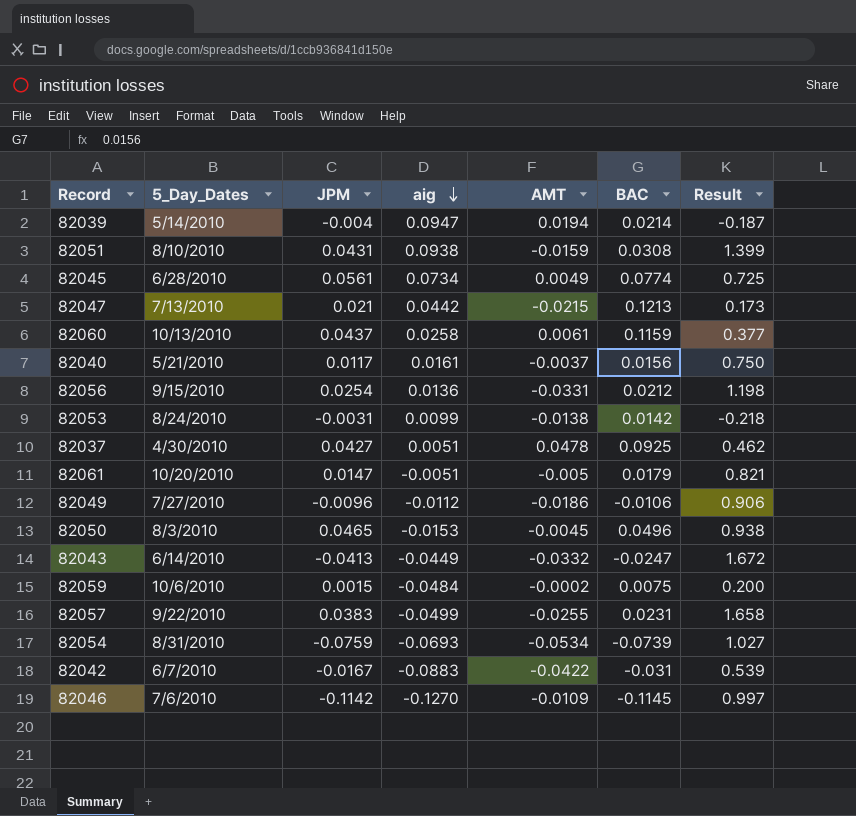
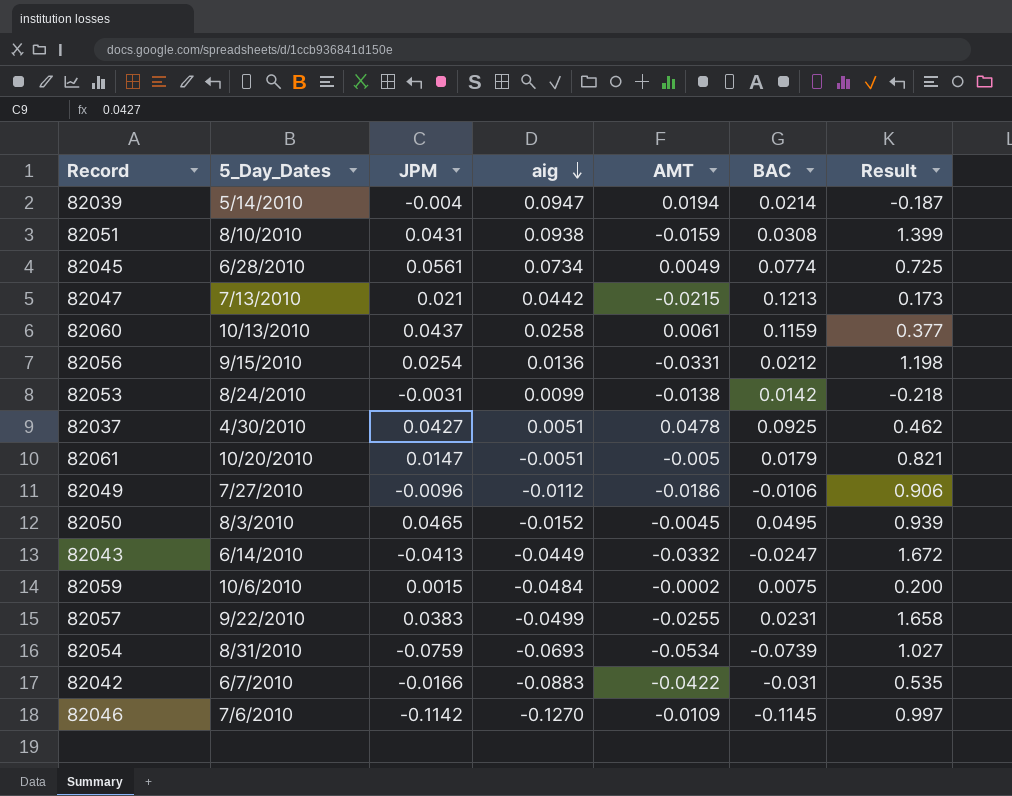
row 82040: 5/21/2010 | 0.0117 | 0.0161 | -0.0037 | 0.0156 | 0.750 -> none
82050 | aig: -0.0153 -> -0.0152
82050 | BAC: 0.0496 -> 0.0495
82050 | Result: 0.938 -> 0.939
82042 | JPM: -0.0167 -> -0.0166
82042 | Result: 0.539 -> 0.535

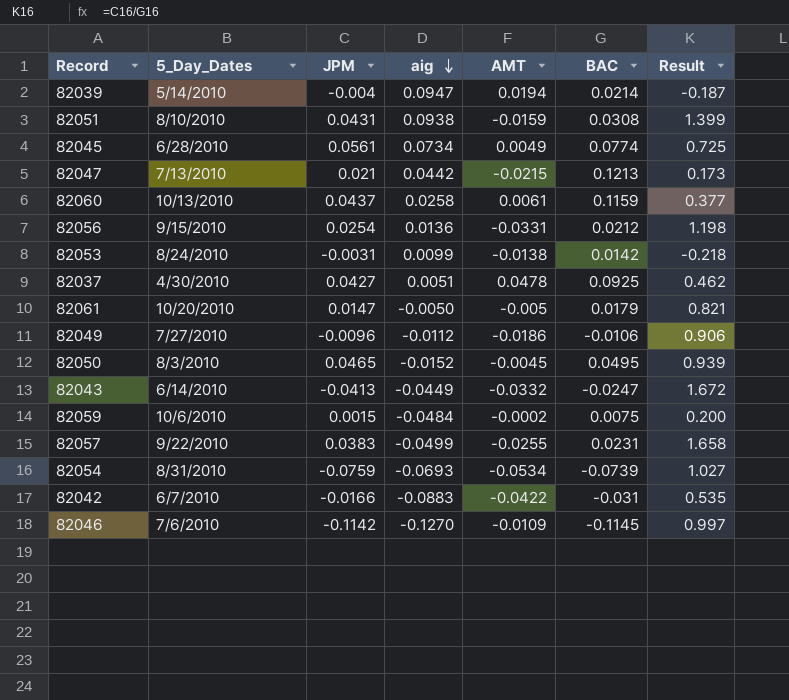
82061 | aig: -0.0051 -> -0.0050

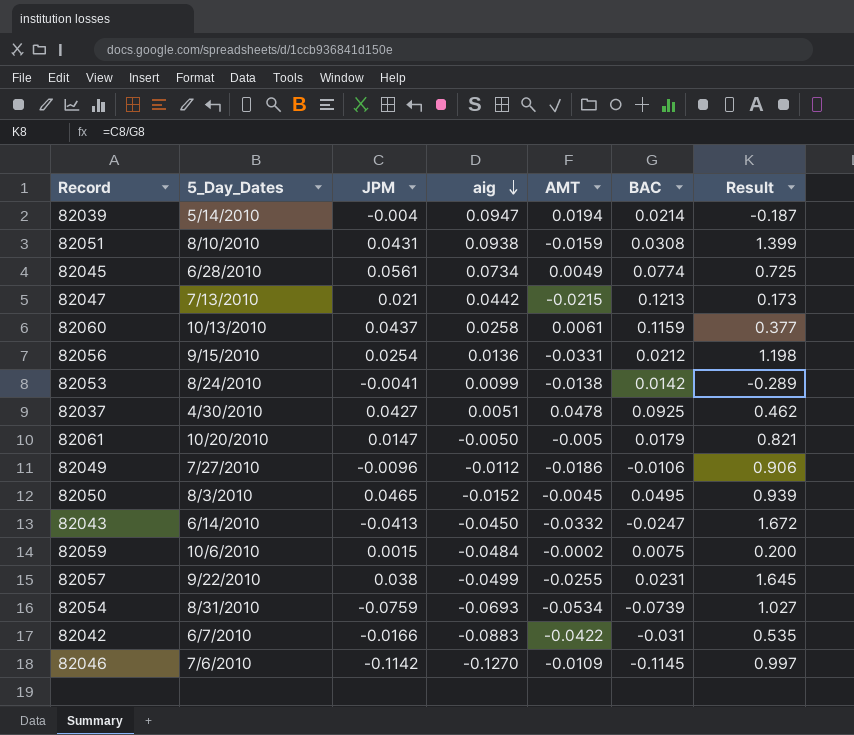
82053 | JPM: -0.0031 -> -0.0041
82053 | Result: -0.218 -> -0.289
82043 | aig: -0.0449 -> -0.0450
82057 | JPM: 0.0383 -> 0.038
82057 | Result: 1.658 -> 1.645

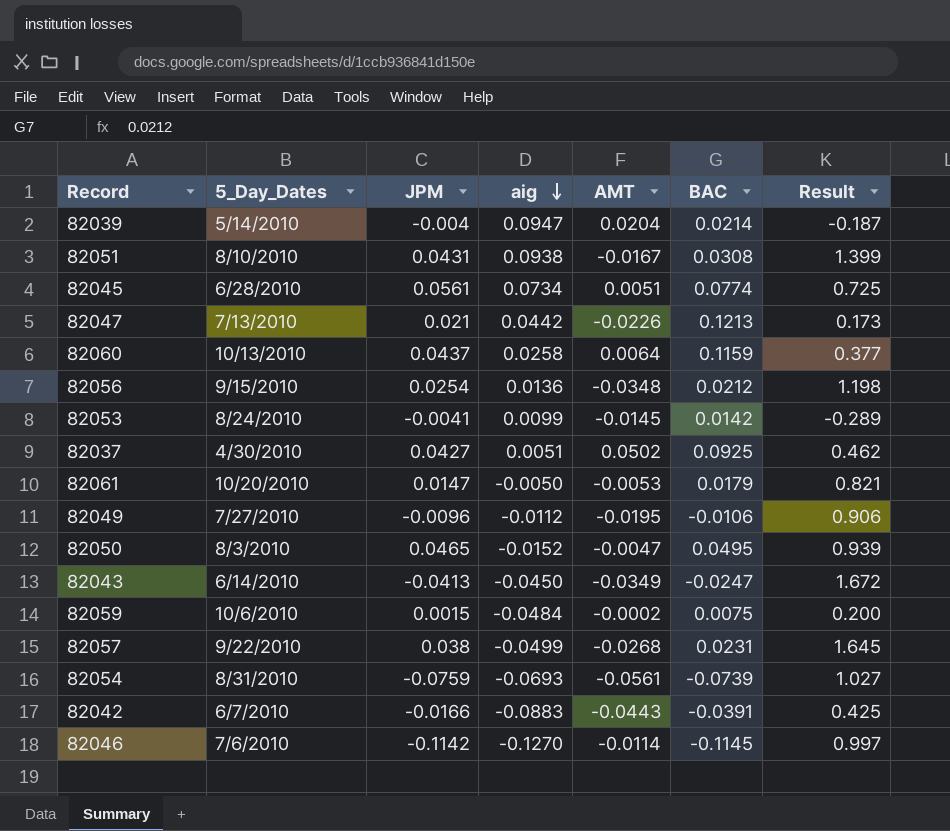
82039 | AMT: 0.0194 -> 0.0204
82051 | AMT: -0.0159 -> -0.0167
82045 | AMT: 0.0049 -> 0.0051
82047 | AMT: -0.0215 -> -0.0226
82060 | AMT: 0.0061 -> 0.0064
82056 | AMT: -0.0331 -> -0.0348
82053 | AMT: -0.0138 -> -0.0145
82037 | AMT: 0.0478 -> 0.0502
82061 | AMT: -0.005 -> -0.0053
82049 | AMT: -0.0186 -> -0.0195
82050 | AMT: -0.0045 -> -0.0047
82043 | AMT: -0.0332 -> -0.0349
82057 | AMT: -0.0255 -> -0.0268
82054 | AMT: -0.0534 -> -0.0561
82042 | AMT: -0.0422 -> -0.0443
82042 | BAC: -0.031 -> -0.0391
82042 | Result: 0.535 -> 0.425
82046 | AMT: -0.0109 -> -0.0114

